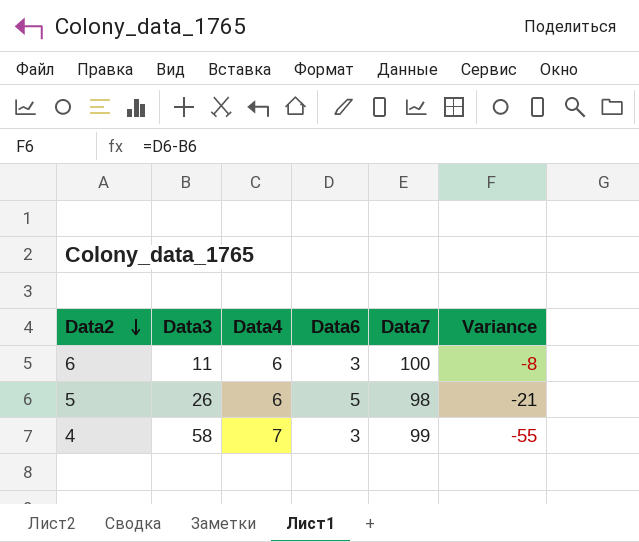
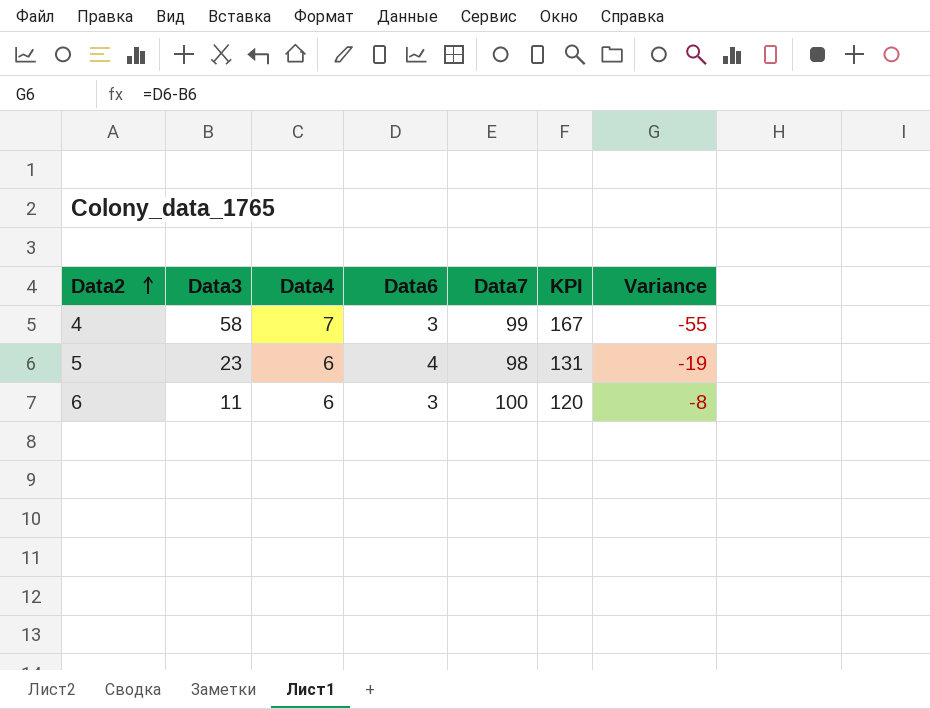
row order: Data2 descending -> Data2 ascending
column KPI | formula: none -> [Data3] + [Data4] + [Data6] + [Data7]
5 | Data3: 26 -> 23
5 | Data6: 5 -> 4
5 | Variance: -21 -> -19

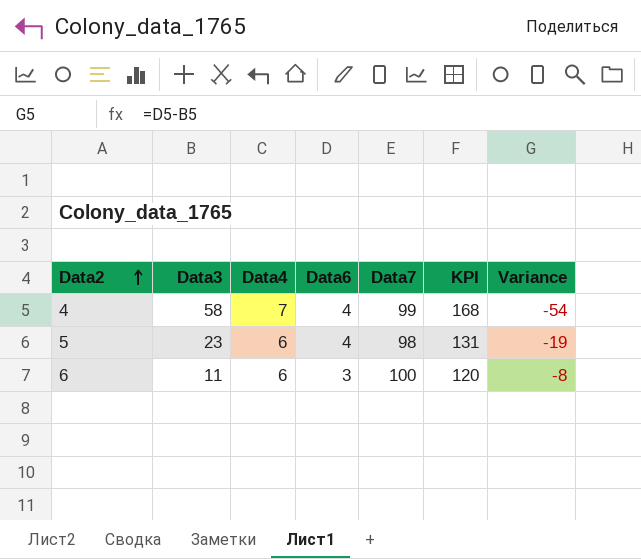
4 | Data6: 3 -> 4
4 | KPI: 167 -> 168
4 | Variance: -55 -> -54

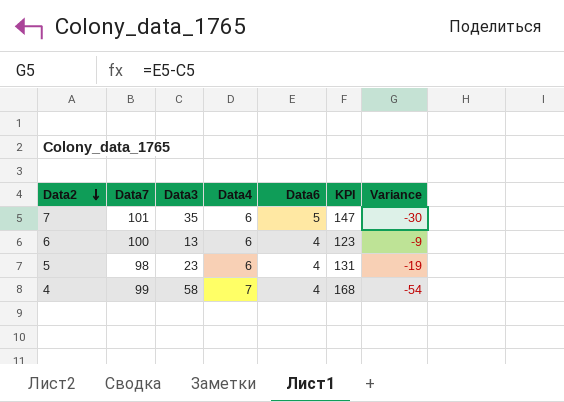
row order: Data2 ascending -> Data2 descending
column Data7 | position: 5 -> 2
row 7: none -> 101 | 35 | 6 | 5 | 147 | -30
6 | Data3: 11 -> 13
6 | Data6: 3 -> 4
6 | KPI: 120 -> 123
6 | Variance: -8 -> -9

